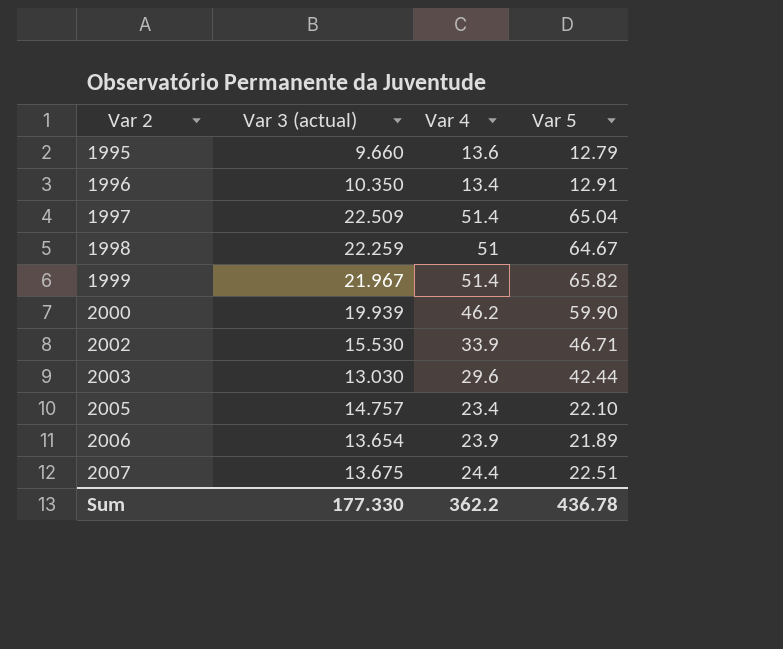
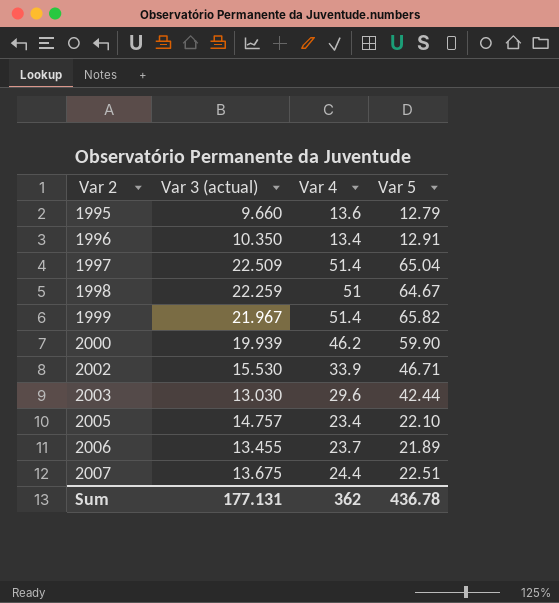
2006 | Var 3 (actual): 13.654 -> 13.455
2006 | Var 4: 23.9 -> 23.7
Sum | Var 3 (actual): 177.330 -> 177.131
Sum | Var 4: 362.2 -> 362

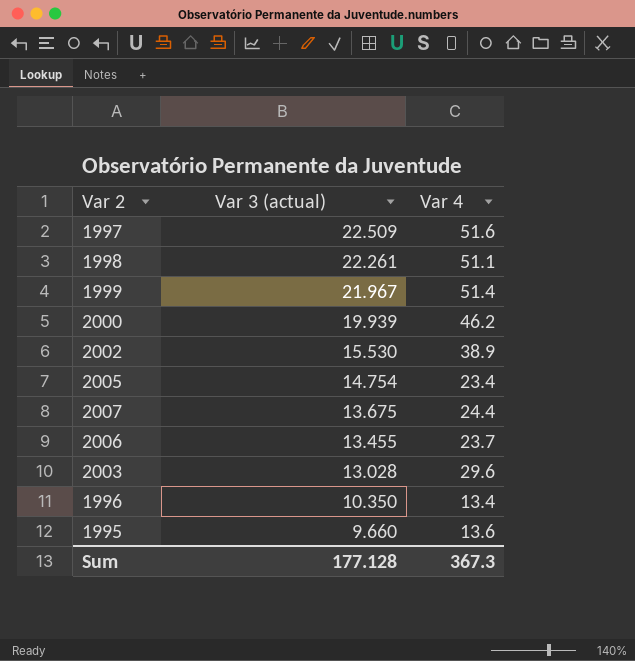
row order: Var 2 ascending -> Var 3 (actual) descending
column Var 5 | position: 4 -> none
1997 | Var 4: 51.4 -> 51.6
1998 | Var 3 (actual): 22.259 -> 22.261
1998 | Var 4: 51 -> 51.1
2002 | Var 4: 33.9 -> 38.9
2005 | Var 3 (actual): 14.757 -> 14.754
2003 | Var 3 (actual): 13.030 -> 13.028
Sum | Var 3 (actual): 177.131 -> 177.128
Sum | Var 4: 362 -> 367.3

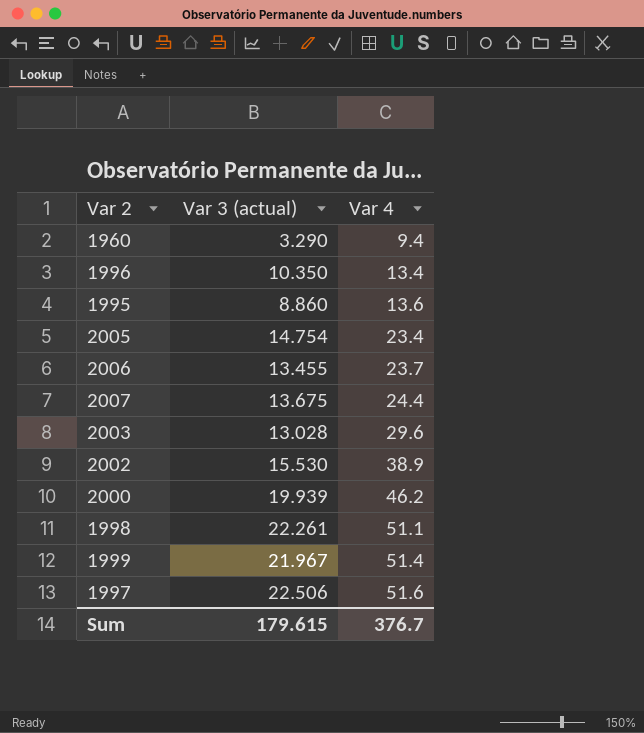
row order: Var 3 (actual) descending -> Var 4 ascending
row 1960: none -> 3.290 | 9.4
1995 | Var 3 (actual): 9.660 -> 8.860
1997 | Var 3 (actual): 22.509 -> 22.506
Sum | Var 3 (actual): 177.128 -> 179.615
Sum | Var 4: 367.3 -> 376.7

